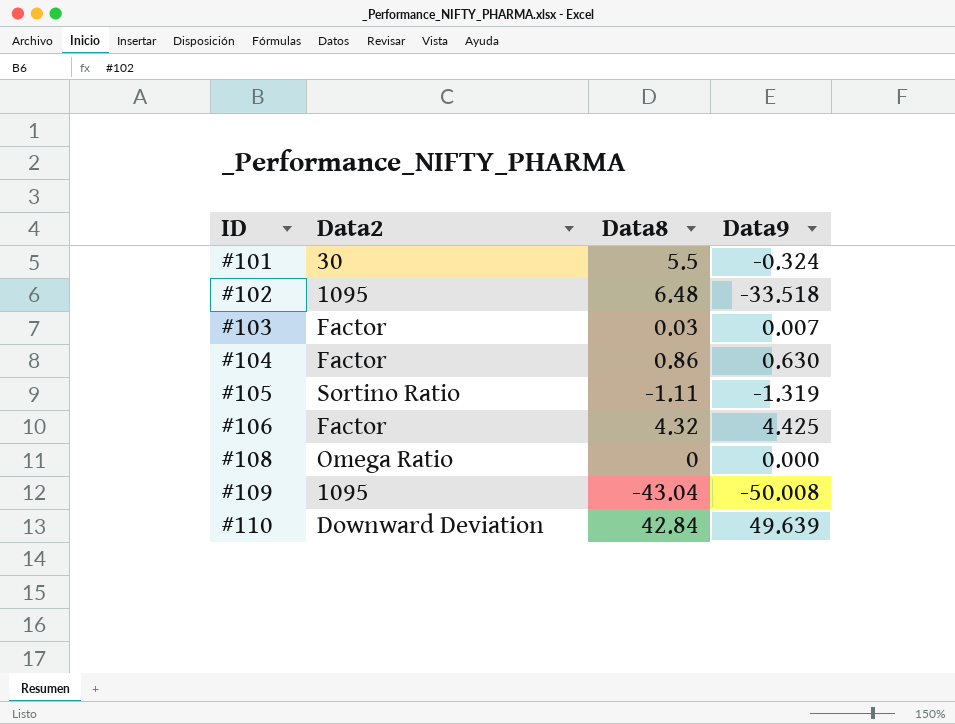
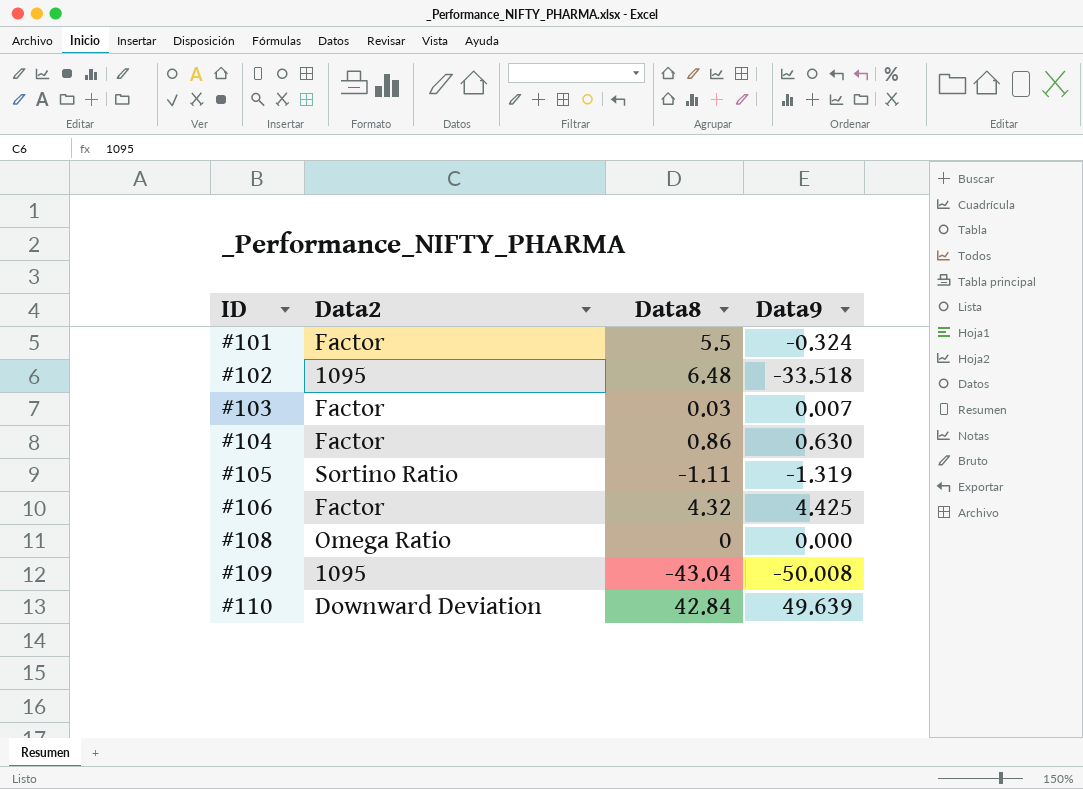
#101 | Data2: 30 -> Factor

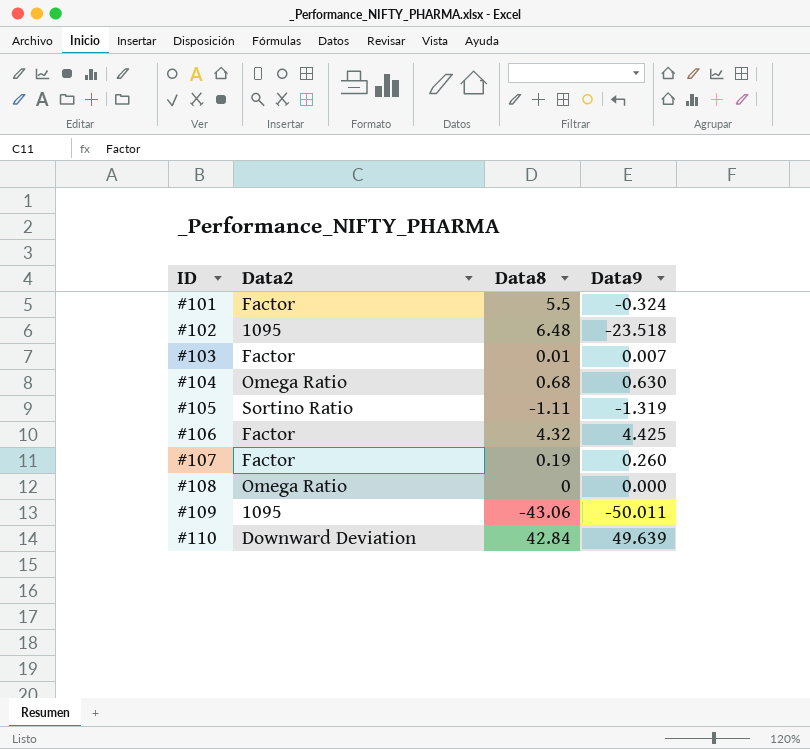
#102 | Data9: -33.518 -> -23.518
#103 | Data8: 0.03 -> 0.01
#104 | Data2: Factor -> Omega Ratio
#104 | Data8: 0.86 -> 0.68
row #107: none -> Factor | 0.19 | 0.260
#109 | Data8: -43.04 -> -43.06
#109 | Data9: -50.008 -> -50.011

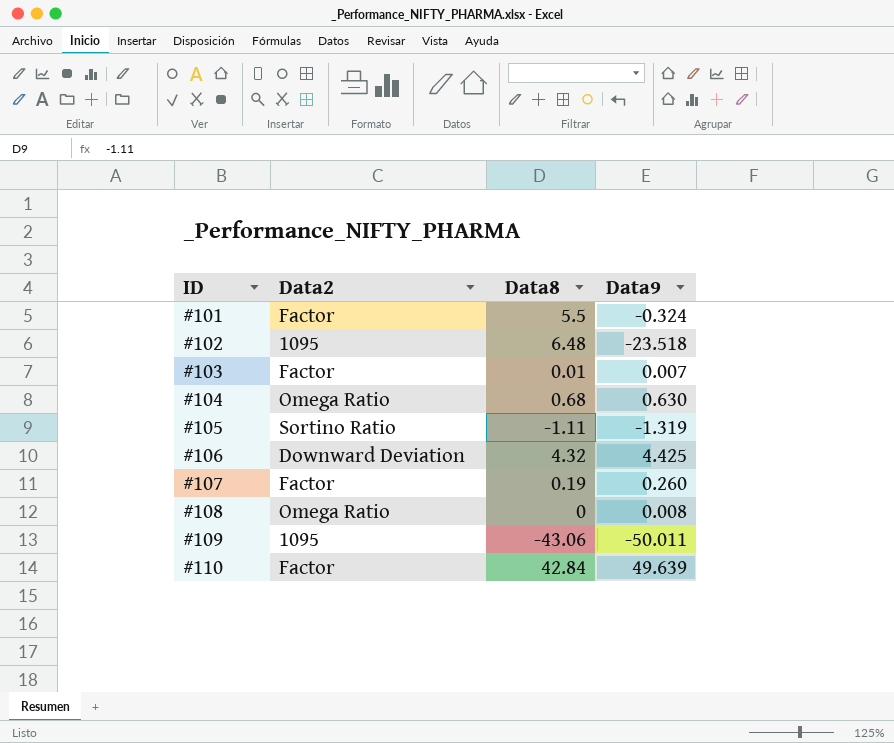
#106 | Data2: Factor -> Downward Deviation
#108 | Data9: 0.000 -> 0.008
#110 | Data2: Downward Deviation -> Factor

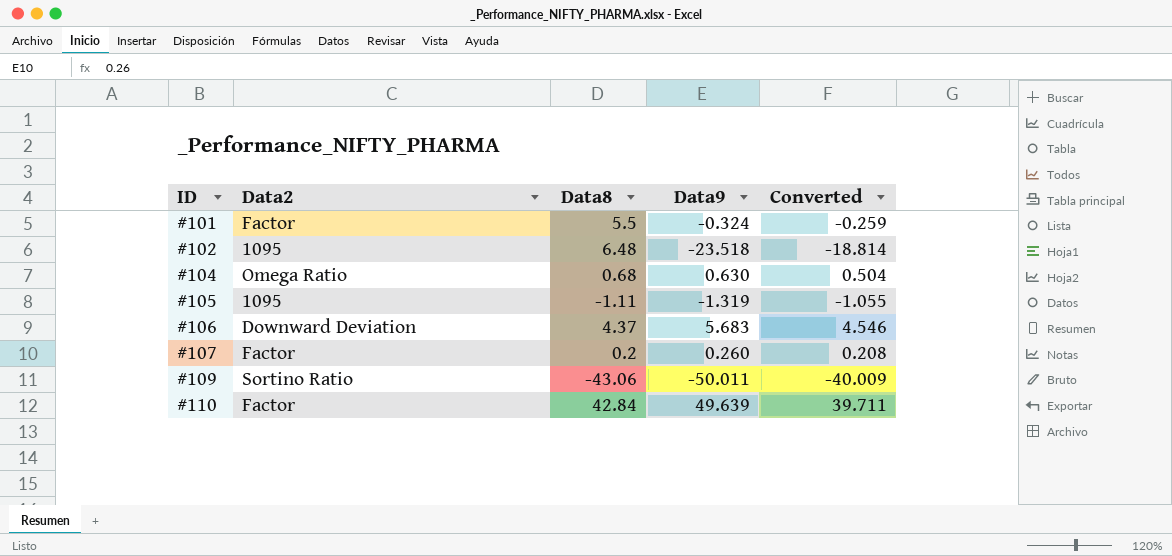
column Converted | formula: none -> [Data9] * 0.8
row #103: Factor | 0.01 | 0.007 -> none
row #108: Omega Ratio | 0 | 0.008 -> none
#105 | Data2: Sortino Ratio -> 1095
#106 | Data8: 4.32 -> 4.37
#106 | Data9: 4.425 -> 5.683
#107 | Data8: 0.19 -> 0.2
#109 | Data2: 1095 -> Sortino Ratio

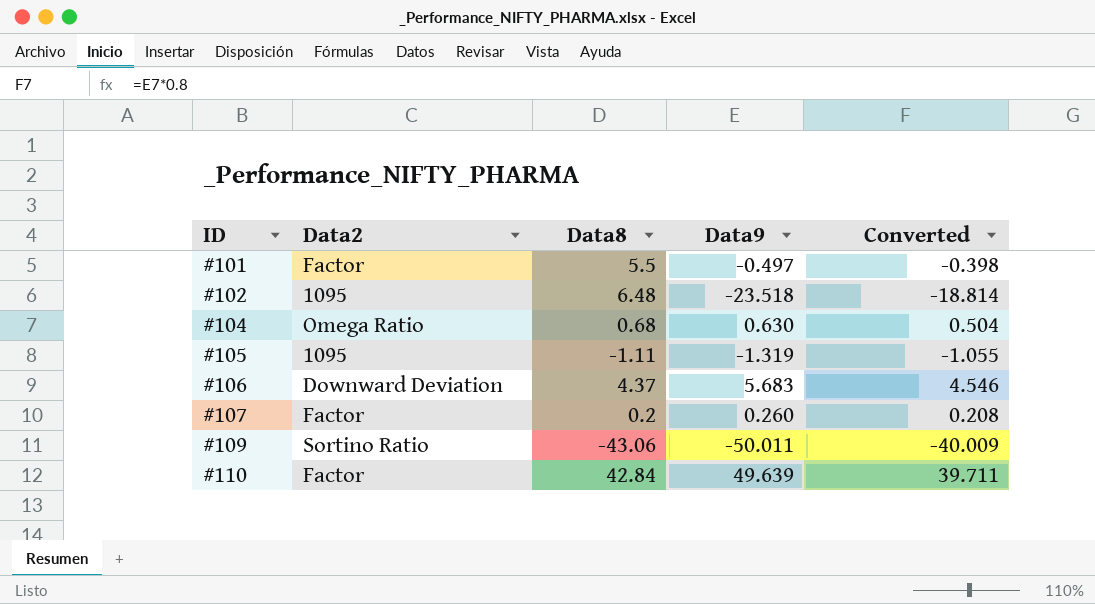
#101 | Data9: -0.324 -> -0.497
#101 | Converted: -0.259 -> -0.398

